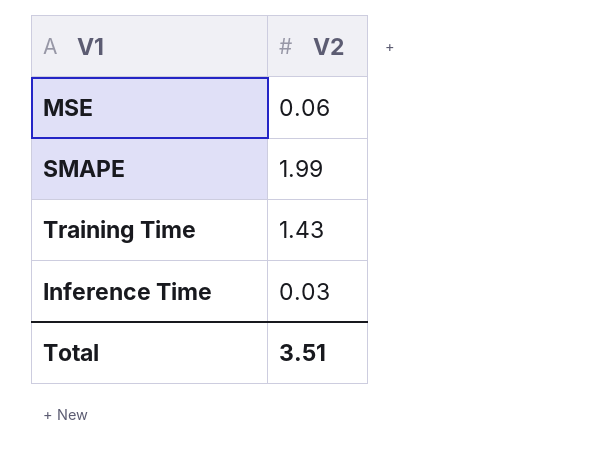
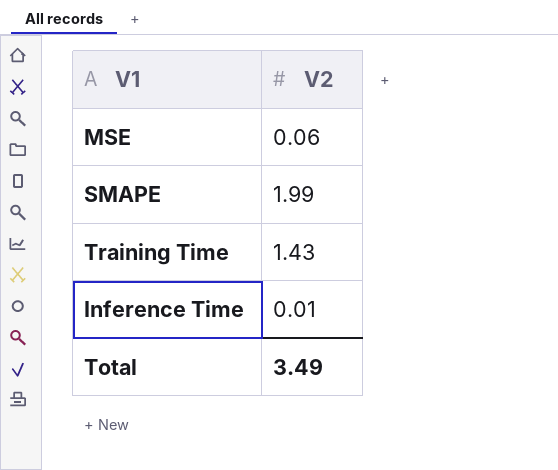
Inference Time | V2: 0.03 -> 0.01
Total | V2: 3.51 -> 3.49

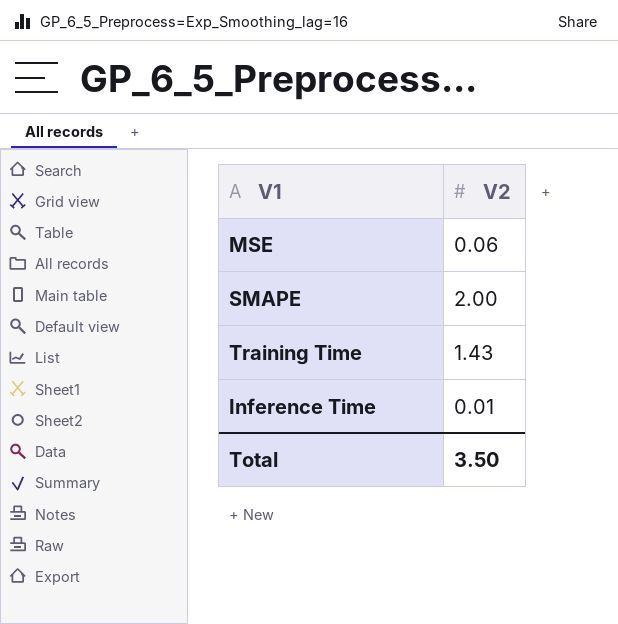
SMAPE | V2: 1.99 -> 2.00
Total | V2: 3.49 -> 3.50

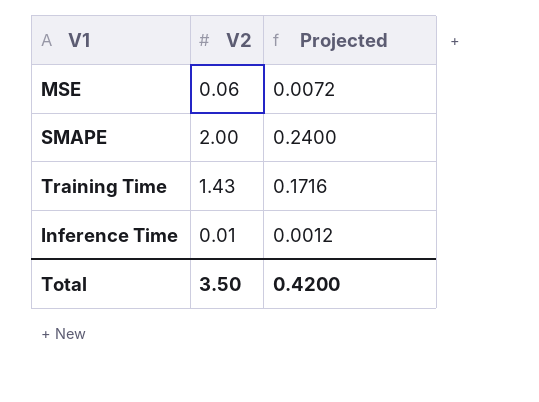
column Projected | formula: none -> [V2] * 0.12

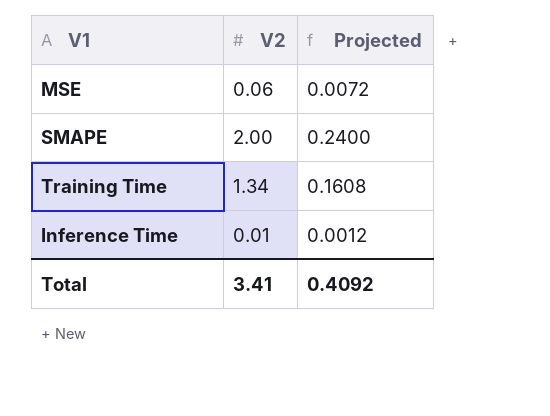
Training Time | V2: 1.43 -> 1.34
Training Time | Projected: 0.1716 -> 0.1608
Total | V2: 3.50 -> 3.41
Total | Projected: 0.4200 -> 0.4092

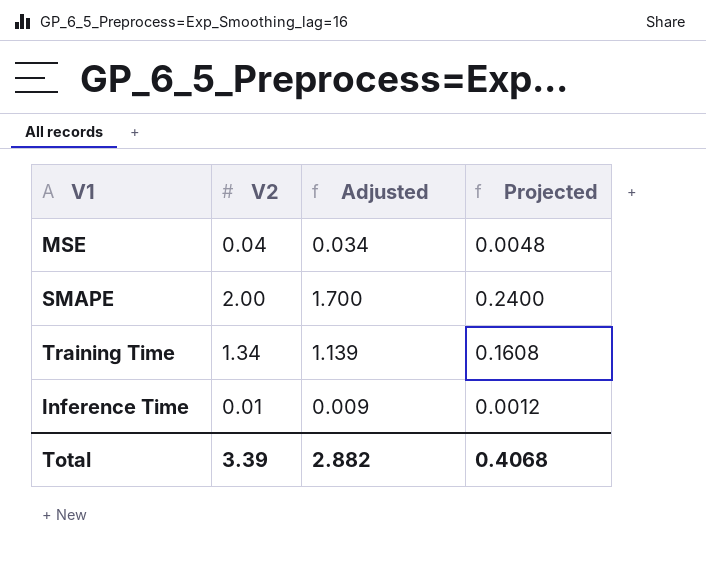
column Adjusted | formula: none -> [V2] * 0.85
MSE | V2: 0.06 -> 0.04
MSE | Projected: 0.0072 -> 0.0048
Total | V2: 3.41 -> 3.39
Total | Projected: 0.4092 -> 0.4068

